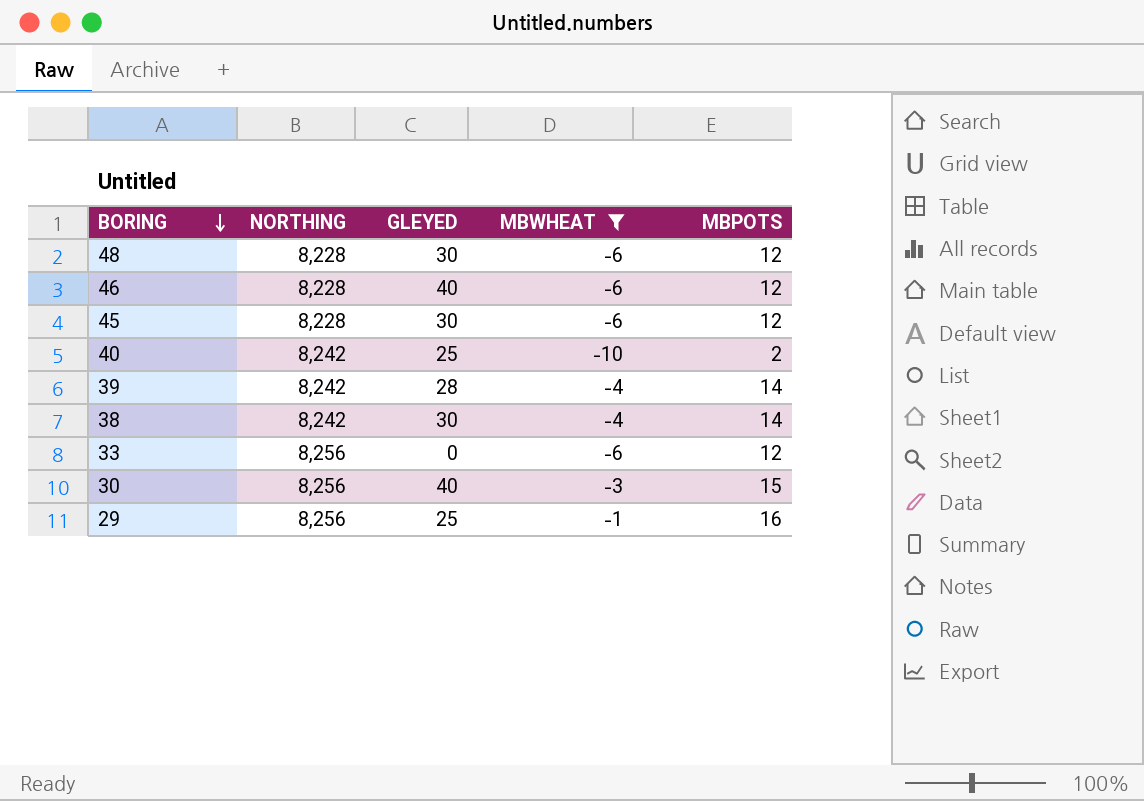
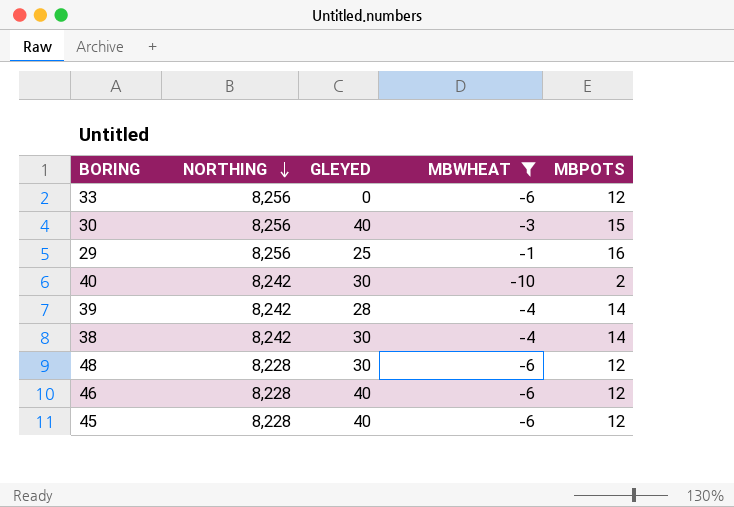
row order: BORING descending -> NORTHING descending
40 | GLEYED: 25 -> 30
45 | GLEYED: 30 -> 40

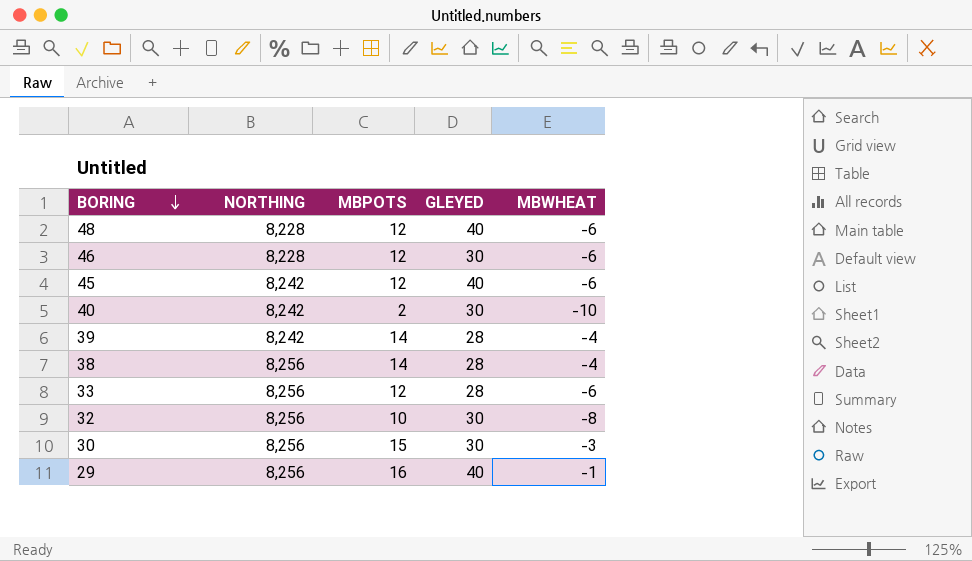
filter: MBWHEAT != -8 -> none
row order: NORTHING descending -> BORING descending
column MBPOTS | position: 5 -> 3
48 | GLEYED: 30 -> 40
46 | GLEYED: 40 -> 30
45 | NORTHING: 8,228 -> 8,242
38 | NORTHING: 8,242 -> 8,256
38 | GLEYED: 30 -> 28
33 | GLEYED: 0 -> 28
30 | GLEYED: 40 -> 30
29 | GLEYED: 25 -> 40

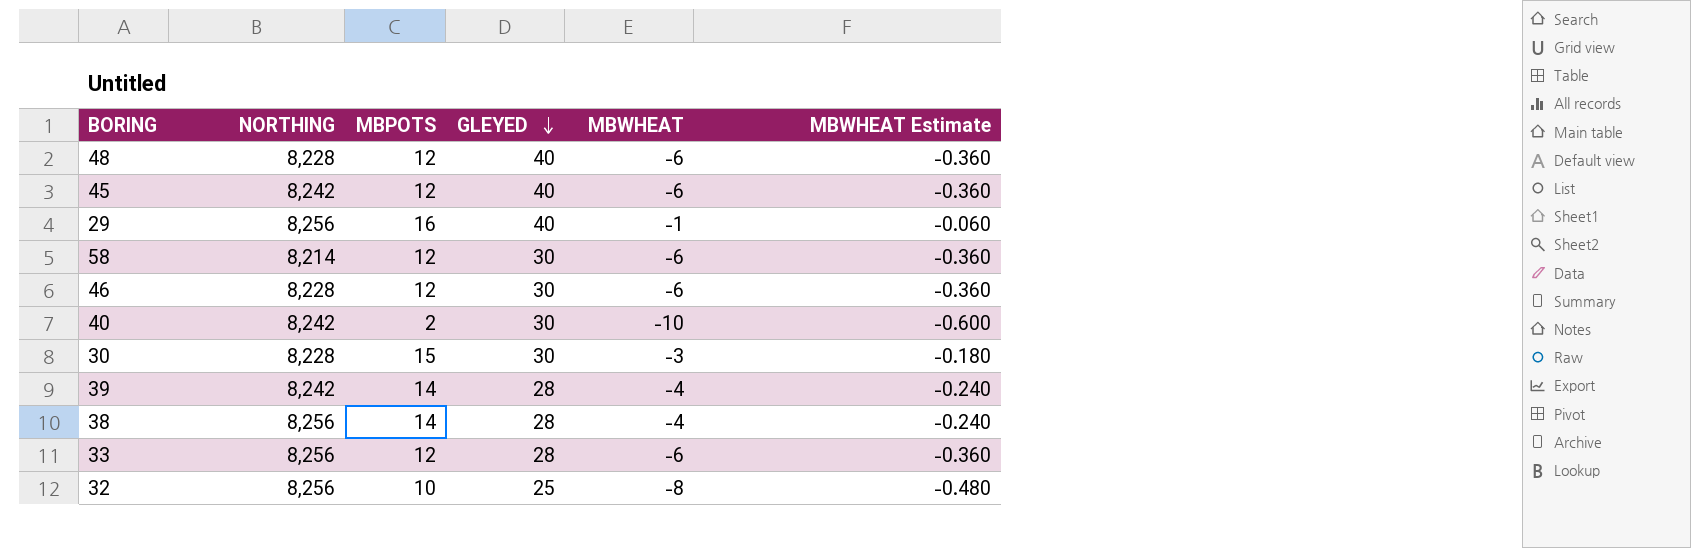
row order: BORING descending -> GLEYED descending
column MBWHEAT Estimate | formula: none -> [MBWHEAT] * 0.06
row 58: none -> 8,214 | 12 | 30 | -6 | -0.360
30 | NORTHING: 8,256 -> 8,228
32 | GLEYED: 30 -> 25

